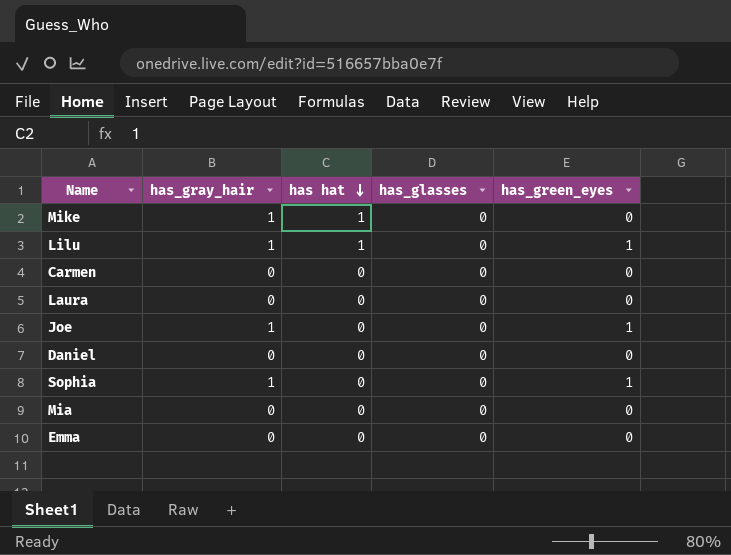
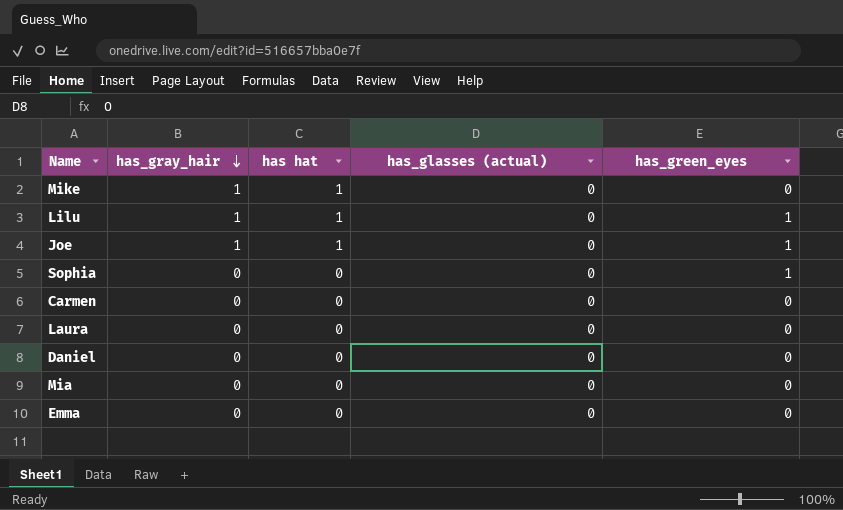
row order: has hat descending -> has_gray_hair descending
column name: has_glasses -> has_glasses (actual)
Joe | has hat: 0 -> 1
Sophia | has_gray_hair: 1 -> 0

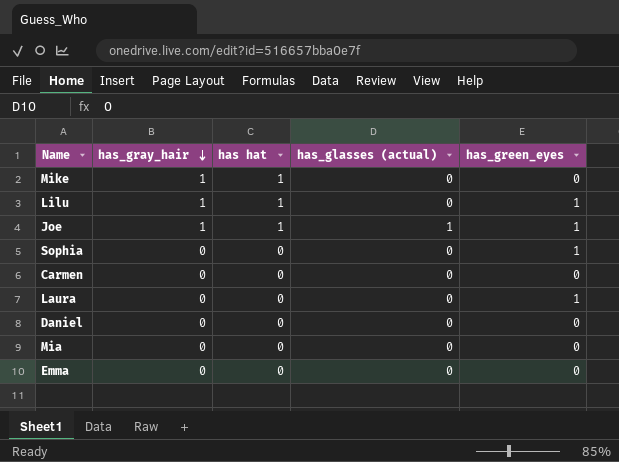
Joe | has_glasses (actual): 0 -> 1
Laura | has_green_eyes: 0 -> 1

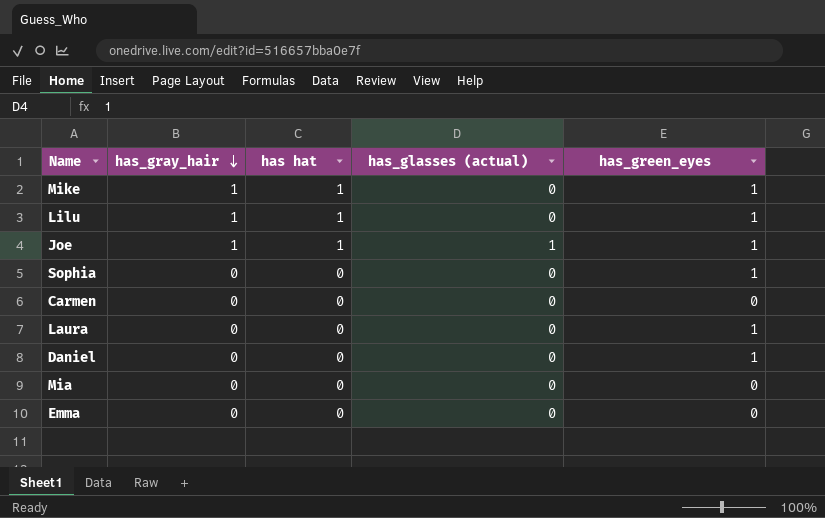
Mike | has_green_eyes: 0 -> 1
Daniel | has_green_eyes: 0 -> 1

